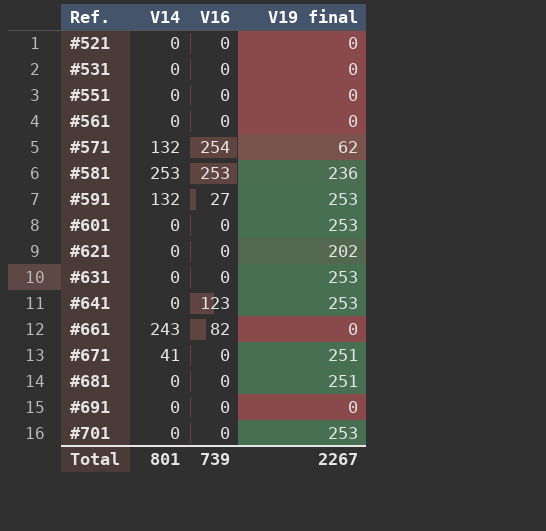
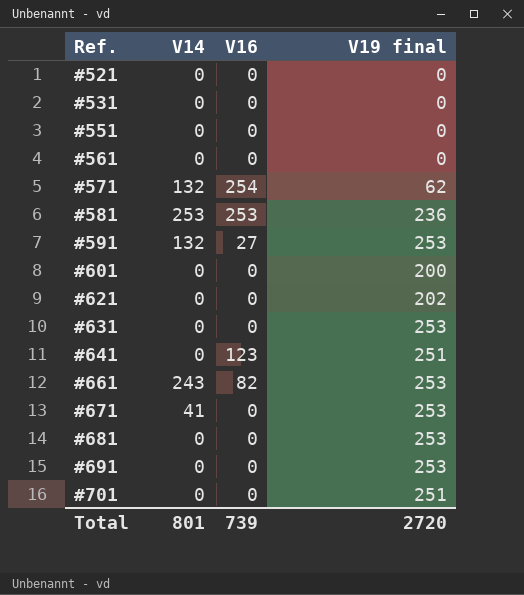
#601 | V19 final: 253 -> 200
#641 | V19 final: 253 -> 251
#661 | V19 final: 0 -> 253
#671 | V19 final: 251 -> 253
#681 | V19 final: 251 -> 253
#691 | V19 final: 0 -> 253
#701 | V19 final: 253 -> 251
Total | V19 final: 2267 -> 2720

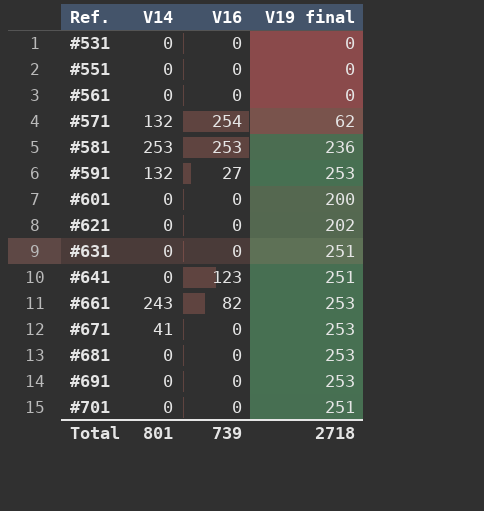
row #521: 0 | 0 | 0 -> none
#631 | V19 final: 253 -> 251
Total | V19 final: 2720 -> 2718

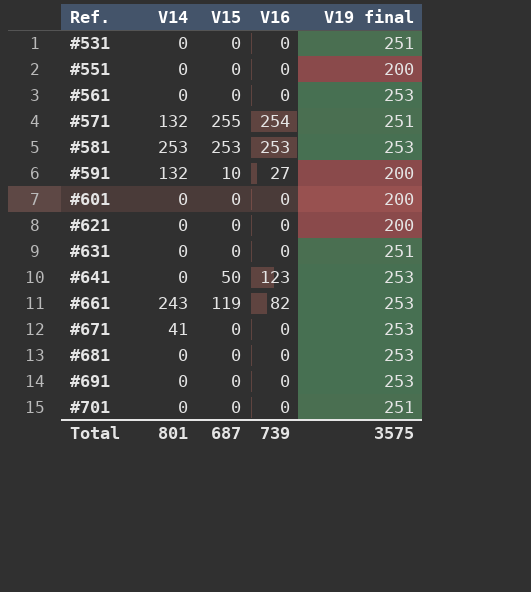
column V15 | position: none -> 3
#531 | V19 final: 0 -> 251
#551 | V19 final: 0 -> 200
#561 | V19 final: 0 -> 253
#571 | V19 final: 62 -> 251
#581 | V19 final: 236 -> 253
#591 | V19 final: 253 -> 200
#621 | V19 final: 202 -> 200
#641 | V19 final: 251 -> 253
Total | V19 final: 2718 -> 3575

